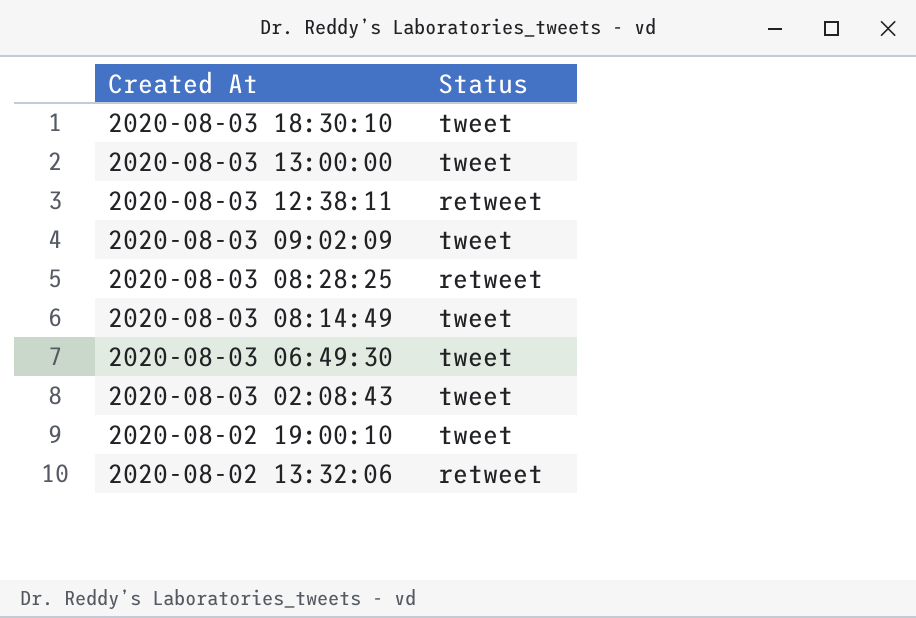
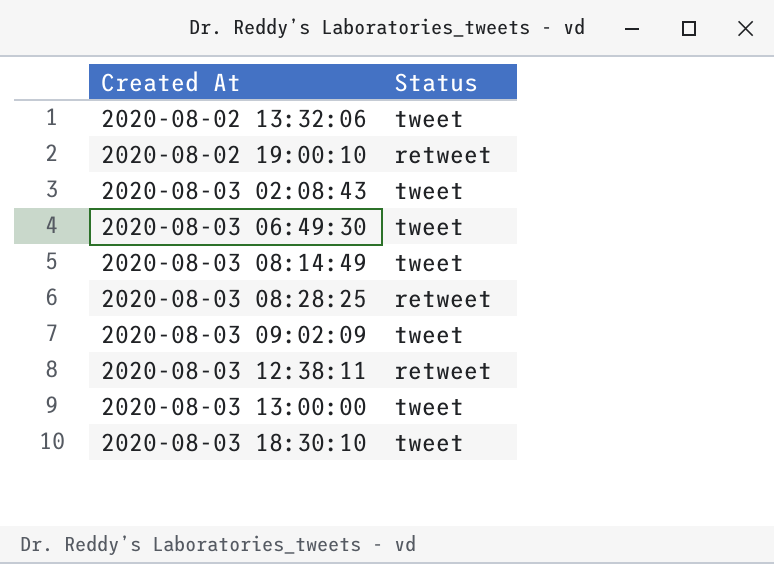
row order: Created At descending -> Created At ascending
2020-08-02 13:32:06 | Status: retweet -> tweet
2020-08-02 19:00:10 | Status: tweet -> retweet

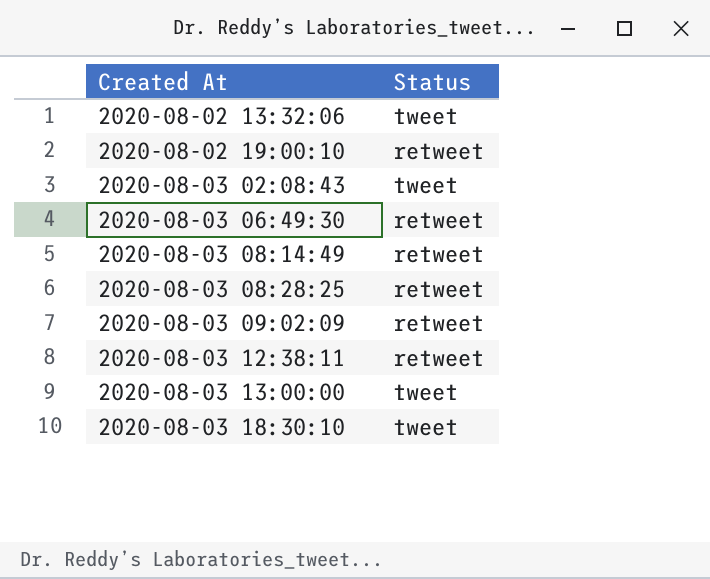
2020-08-03 06:49:30 | Status: tweet -> retweet
2020-08-03 08:14:49 | Status: tweet -> retweet
2020-08-03 09:02:09 | Status: tweet -> retweet

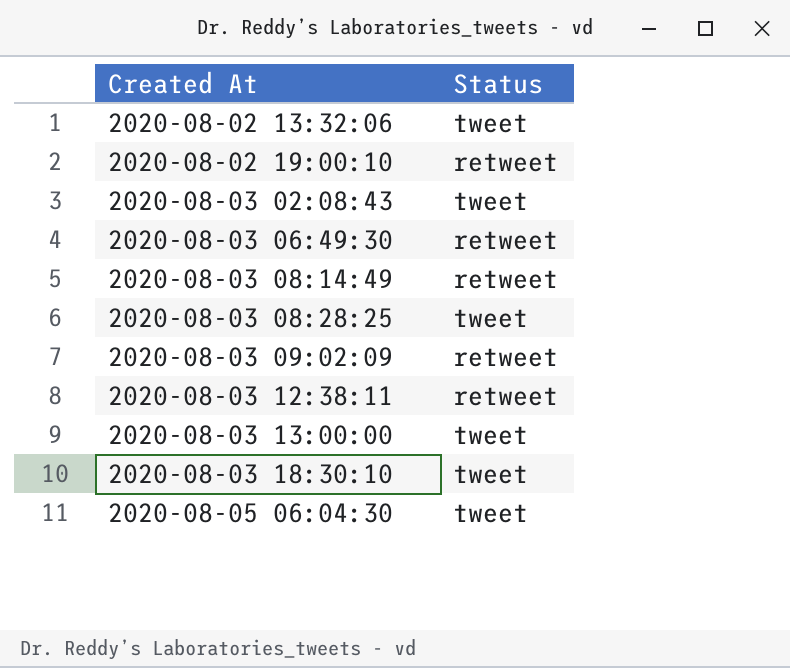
2020-08-03 08:28:25 | Status: retweet -> tweet
row 2020-08-05 06:04:30: none -> tweet

